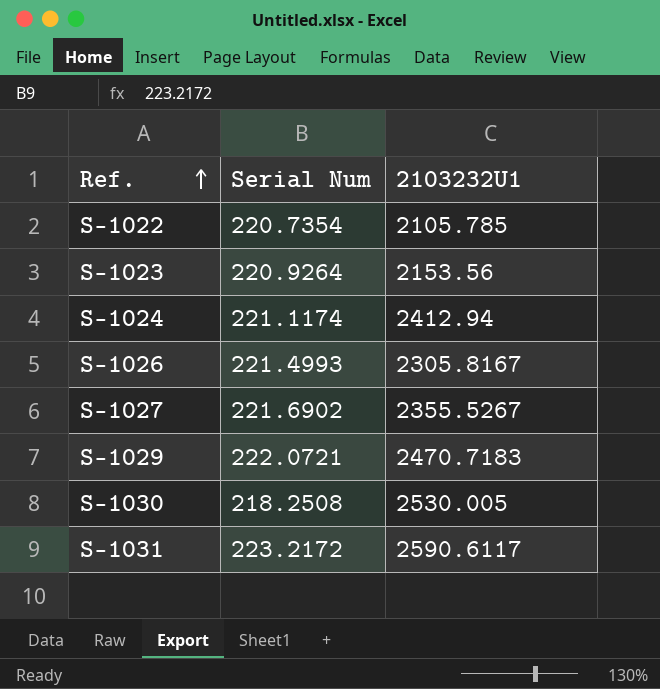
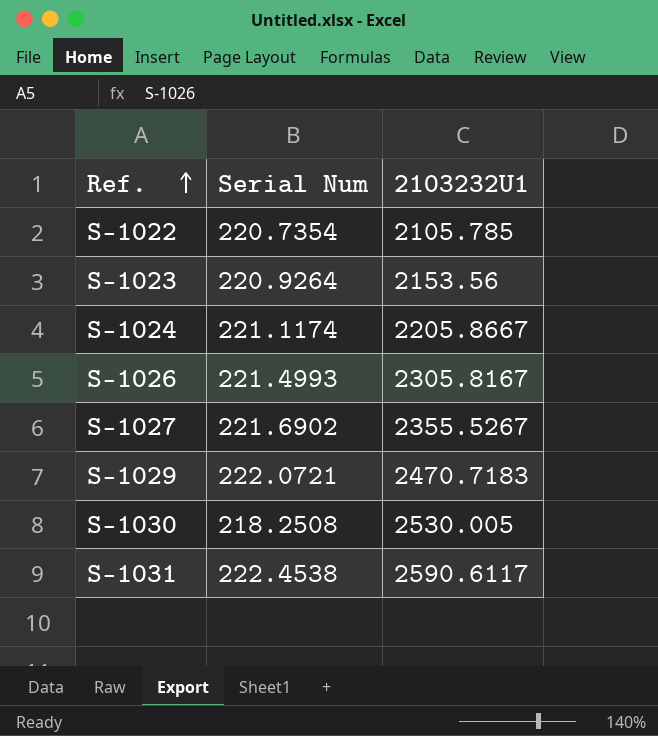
S-1024 | 2103232U1: 2412.94 -> 2205.8667
S-1031 | Serial Num: 223.2172 -> 222.4538

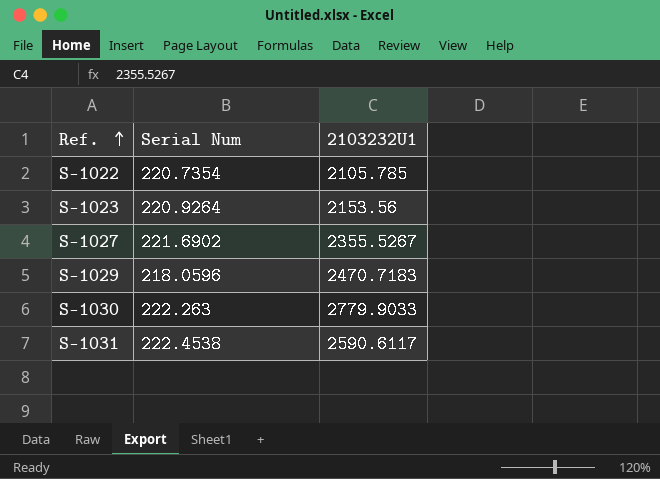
row S-1024: 221.1174 | 2205.8667 -> none
row S-1026: 221.4993 | 2305.8167 -> none
S-1029 | Serial Num: 222.0721 -> 218.0596
S-1030 | Serial Num: 218.2508 -> 222.263
S-1030 | 2103232U1: 2530.005 -> 2779.9033

